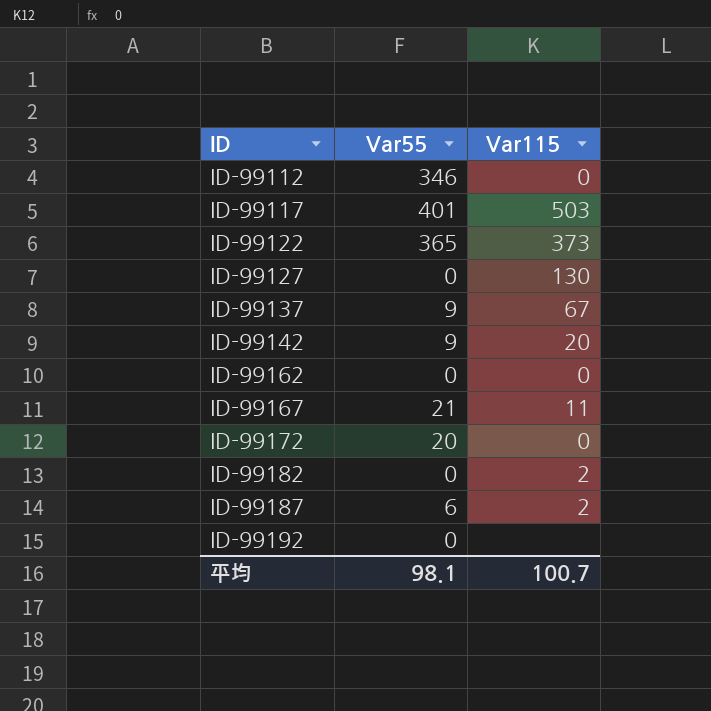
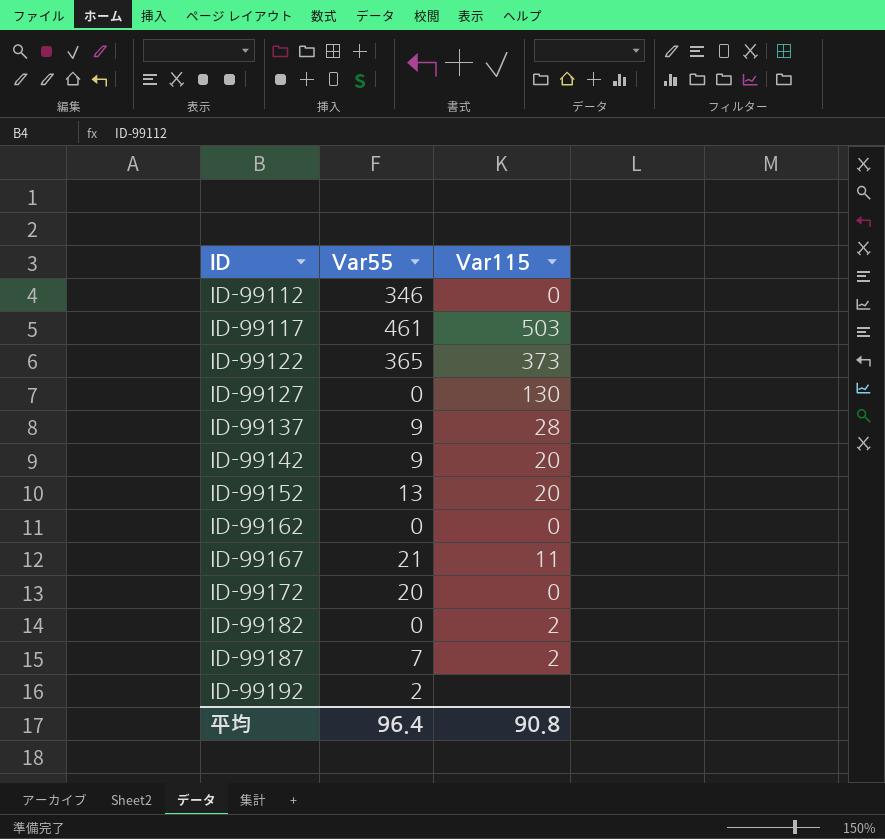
ID-99117 | Var55: 401 -> 461
ID-99137 | Var115: 67 -> 28
row ID-99152: none -> 13 | 20
ID-99187 | Var55: 6 -> 7
ID-99192 | Var55: 0 -> 2
平均 | Var55: 98.1 -> 96.4
平均 | Var115: 100.7 -> 90.8

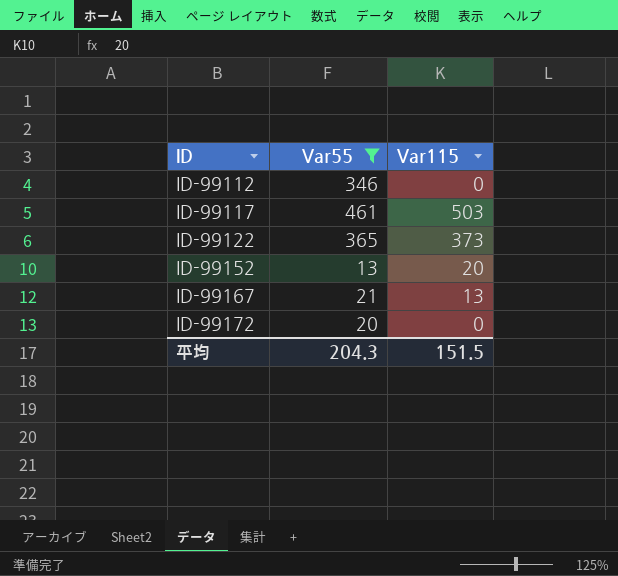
filter: none -> Var55 >= 13
ID-99167 | Var115: 11 -> 13
平均 | Var55: 96.4 -> 204.3
平均 | Var115: 90.8 -> 151.5

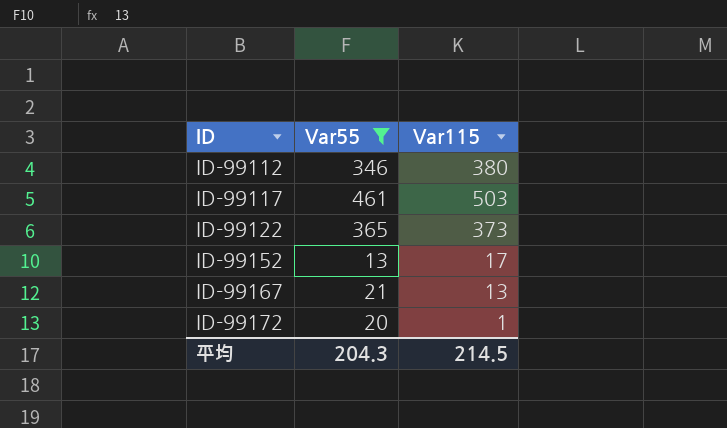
ID-99112 | Var115: 0 -> 380
ID-99152 | Var115: 20 -> 17
ID-99172 | Var115: 0 -> 1
平均 | Var115: 151.5 -> 214.5

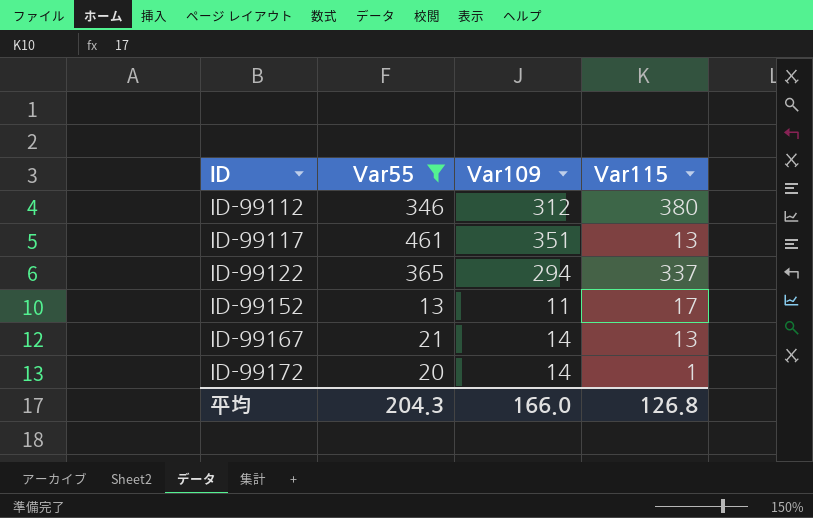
column Var109 | position: none -> 3
ID-99117 | Var115: 503 -> 13
ID-99122 | Var115: 373 -> 337
平均 | Var115: 214.5 -> 126.8

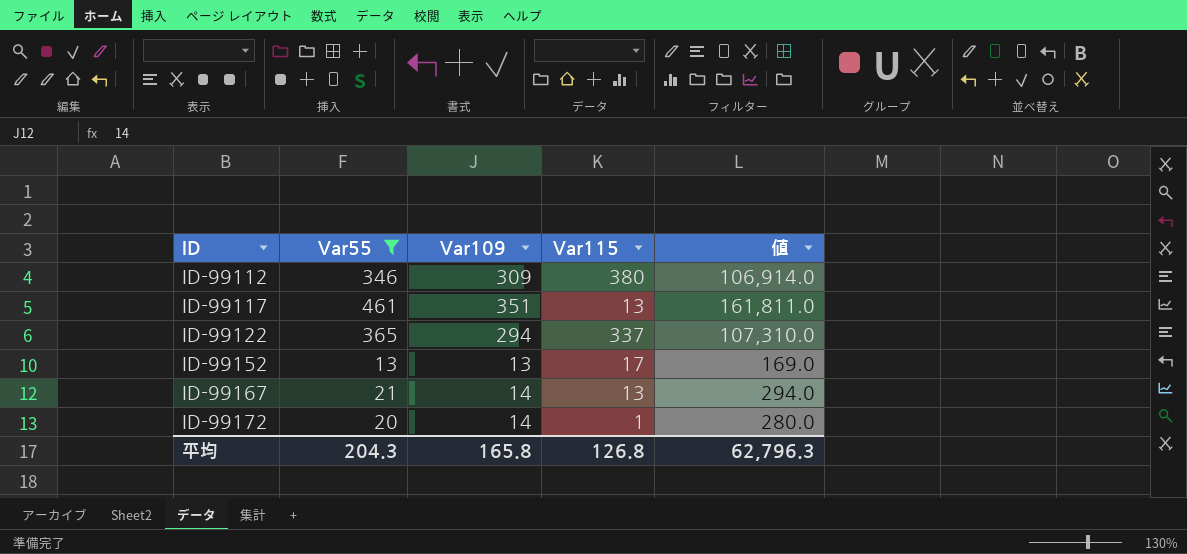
column 値 | formula: none -> [Var55] * [Var109]
ID-99112 | Var109: 312 -> 309
ID-99152 | Var109: 11 -> 13
平均 | Var109: 166.0 -> 165.8

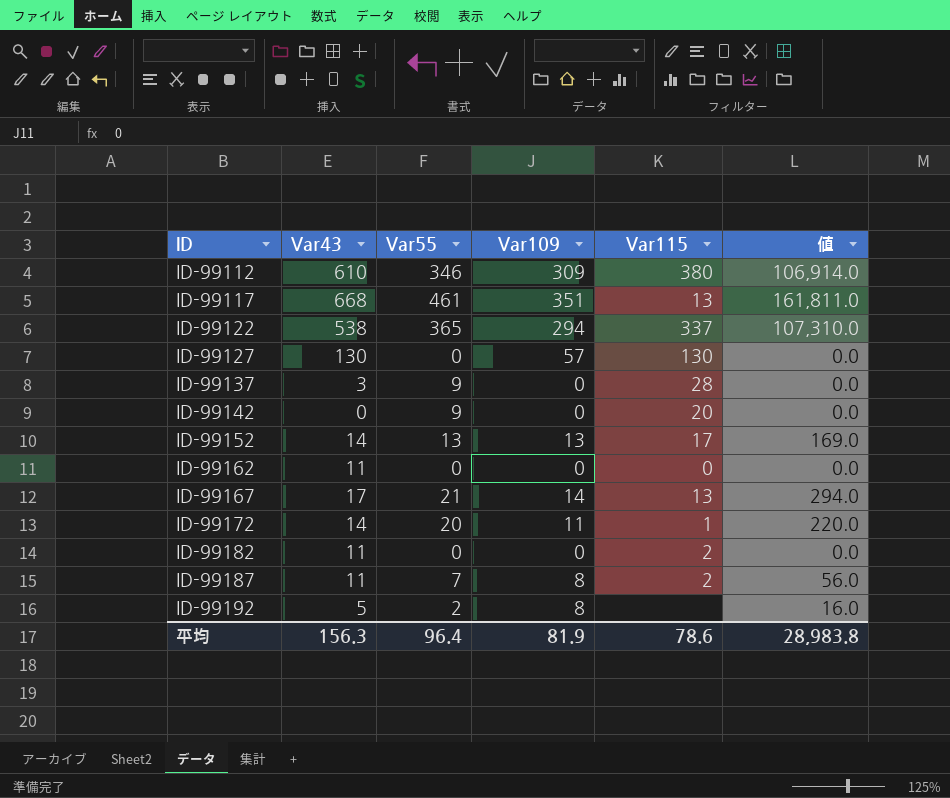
filter: Var55 >= 13 -> none
column Var43 | position: none -> 2
ID-99172 | Var109: 14 -> 11
ID-99172 | 値: 280.0 -> 220.0
平均 | Var55: 204.3 -> 96.4
平均 | Var109: 165.8 -> 81.9
平均 | Var115: 126.8 -> 78.6
平均 | 値: 62,796.3 -> 28,983.8

